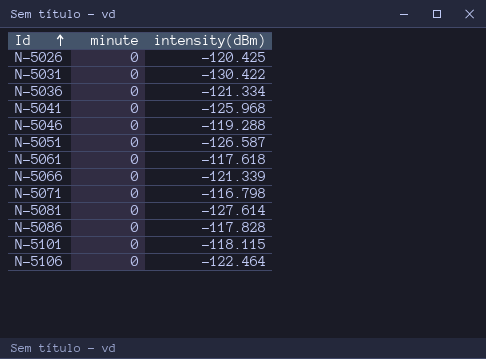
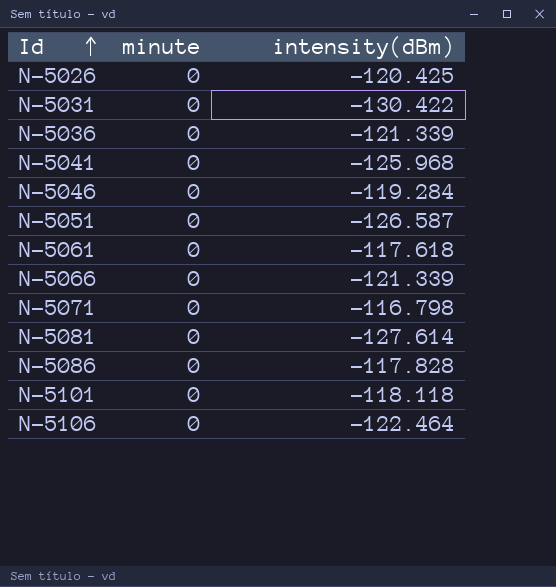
N-5036 | intensity(dBm): -121.334 -> -121.339
N-5046 | intensity(dBm): -119.288 -> -119.284
N-5101 | intensity(dBm): -118.115 -> -118.118

